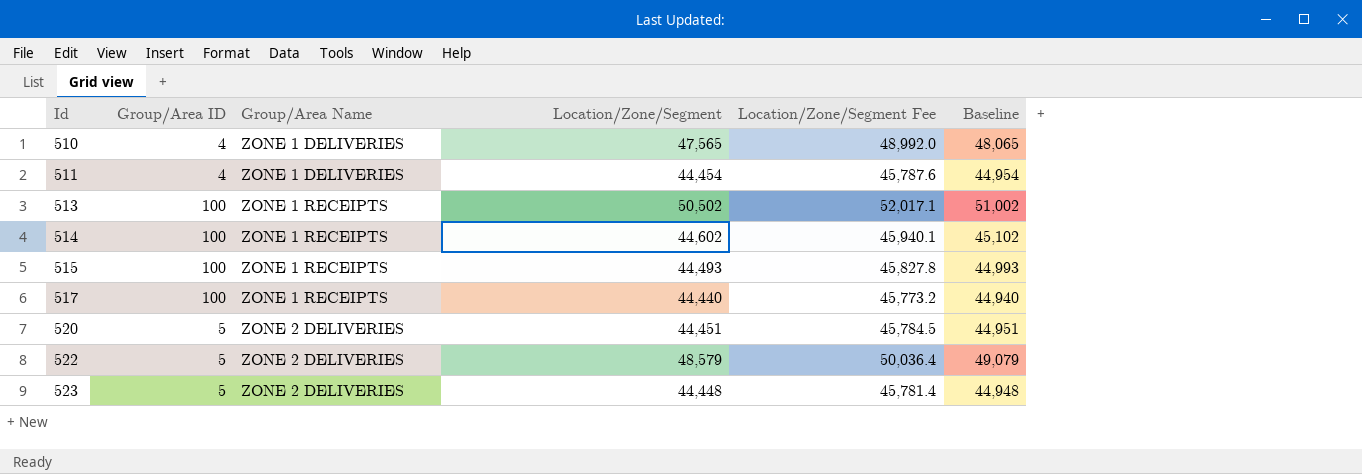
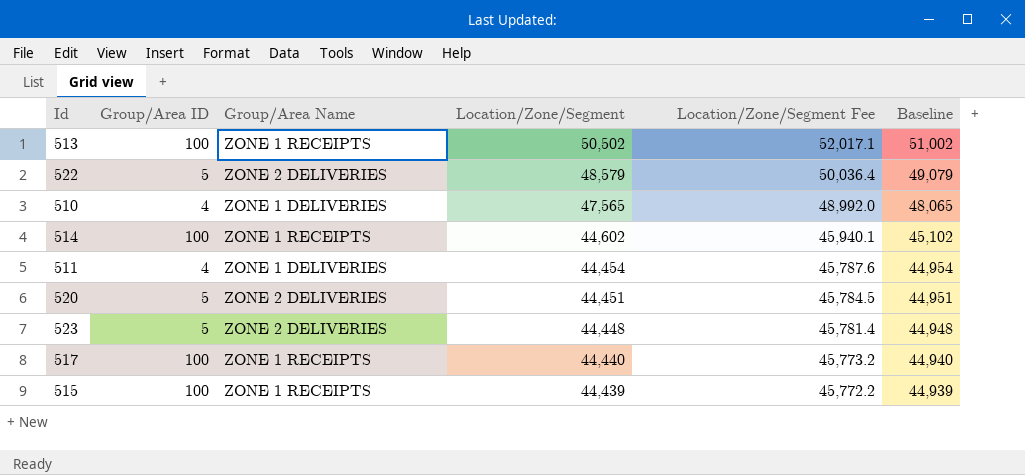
row order: Id ascending -> Location/Zone/Segment descending
515 | Location/Zone/Segment: 44,493 -> 44,439
515 | Location/Zone/Segment Fee: 45,827.8 -> 45,772.2
515 | Baseline: 44,993 -> 44,939

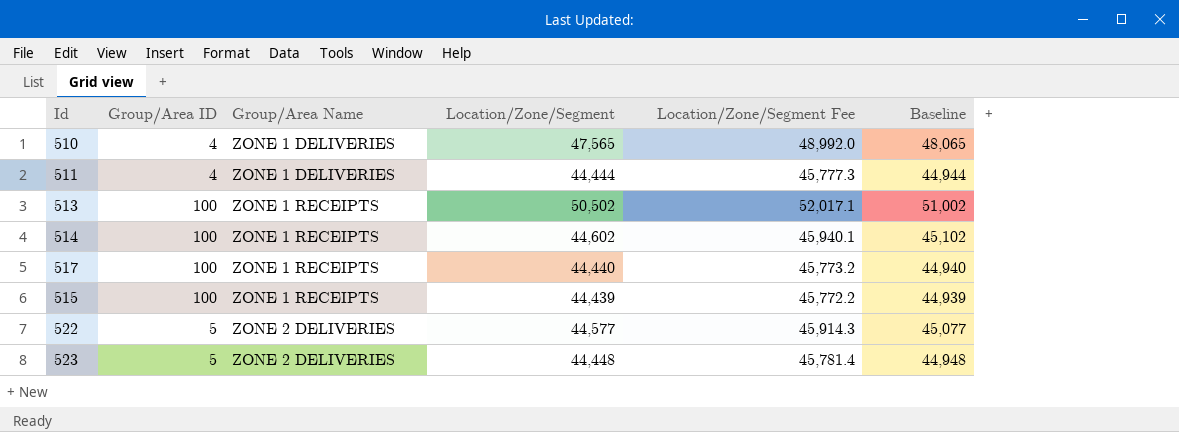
row order: Location/Zone/Segment descending -> Group/Area Name ascending
row 520: 5 | ZONE 2 DELIVERIES | 44,451 | 45,784.5 | 44,951 -> none
511 | Location/Zone/Segment: 44,454 -> 44,444
511 | Location/Zone/Segment Fee: 45,787.6 -> 45,777.3
511 | Baseline: 44,954 -> 44,944
522 | Location/Zone/Segment: 48,579 -> 44,577
522 | Location/Zone/Segment Fee: 50,036.4 -> 45,914.3
522 | Baseline: 49,079 -> 45,077

